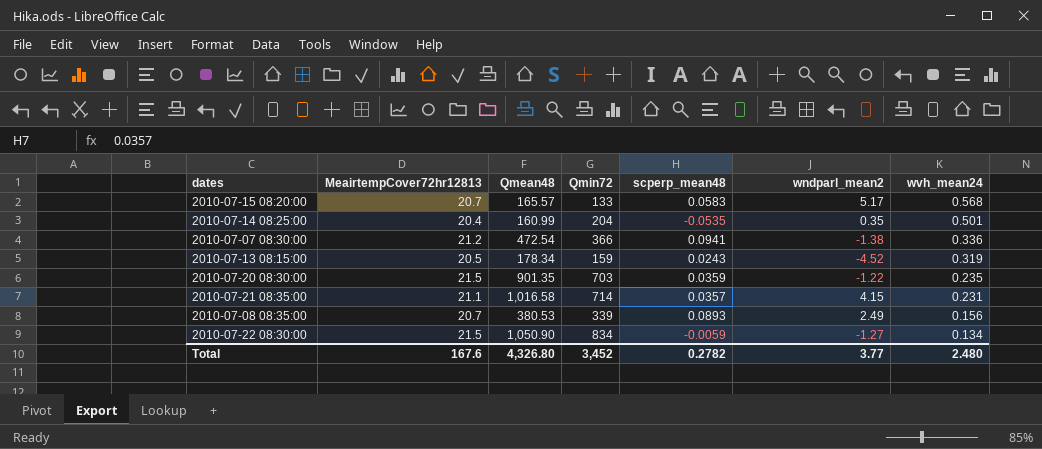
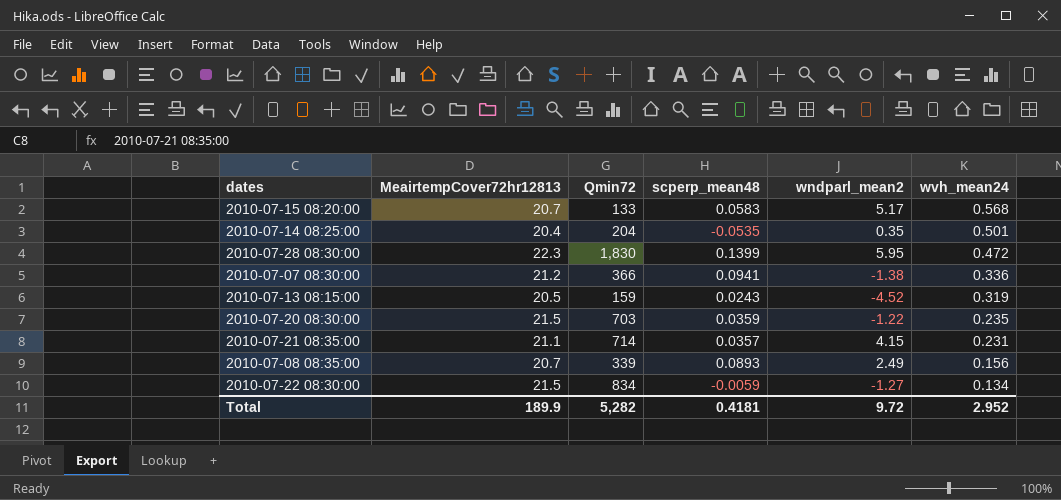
column Qmean48 | position: 3 -> none
row 2010-07-28 08:30:00: none -> 22.3 | 1,830 | 0.1399 | 5.95 | 0.472
Total | MeairtempCover72hr12813: 167.6 -> 189.9
Total | Qmin72: 3,452 -> 5,282
Total | scperp_mean48: 0.2782 -> 0.4181
Total | wndparl_mean2: 3.77 -> 9.72
Total | wvh_mean24: 2.480 -> 2.952

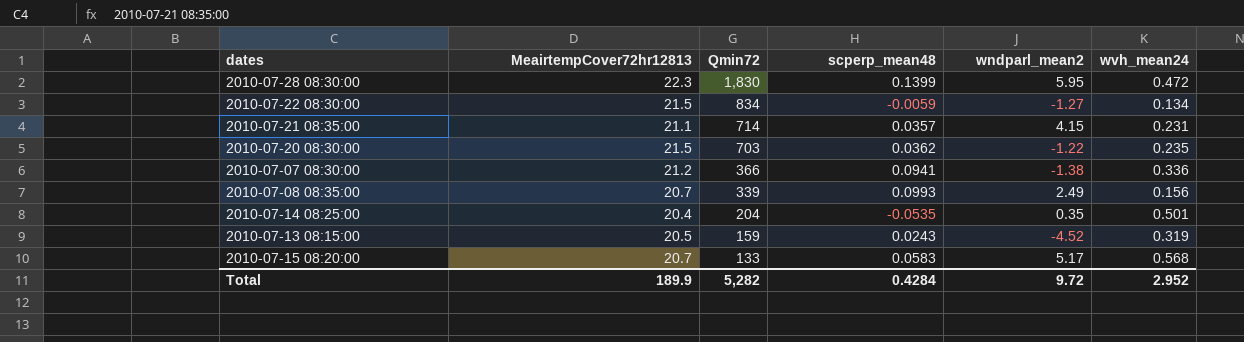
row order: wvh_mean24 descending -> Qmin72 descending
2010-07-20 08:30:00 | scperp_mean48: 0.0359 -> 0.0362
2010-07-08 08:35:00 | scperp_mean48: 0.0893 -> 0.0993
Total | scperp_mean48: 0.4181 -> 0.4284

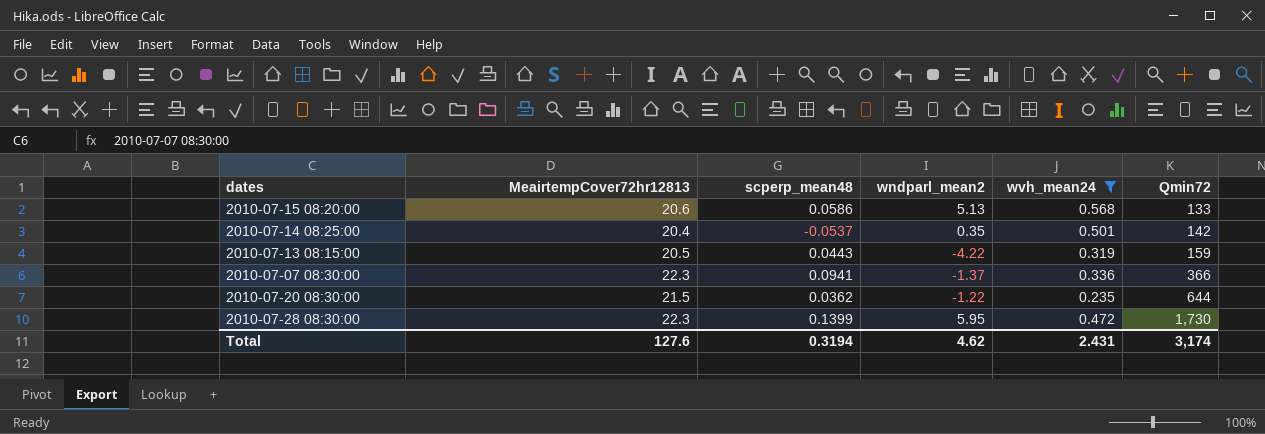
filter: none -> wvh_mean24 >= 0.235
row order: Qmin72 descending -> Qmin72 ascending
column Qmin72 | position: 3 -> 6
2010-07-15 08:20:00 | MeairtempCover72hr12813: 20.7 -> 20.6
2010-07-15 08:20:00 | scperp_mean48: 0.0583 -> 0.0586
2010-07-15 08:20:00 | wndparl_mean2: 5.17 -> 5.13
2010-07-14 08:25:00 | scperp_mean48: -0.0535 -> -0.0537
2010-07-14 08:25:00 | Qmin72: 204 -> 142
2010-07-13 08:15:00 | scperp_mean48: 0.0243 -> 0.0443
2010-07-13 08:15:00 | wndparl_mean2: -4.52 -> -4.22
2010-07-07 08:30:00 | MeairtempCover72hr12813: 21.2 -> 22.3
2010-07-07 08:30:00 | wndparl_mean2: -1.38 -> -1.37
2010-07-20 08:30:00 | Qmin72: 703 -> 644
2010-07-28 08:30:00 | Qmin72: 1,830 -> 1,730
Total | MeairtempCover72hr12813: 189.9 -> 127.6
Total | scperp_mean48: 0.4284 -> 0.3194
Total | wndparl_mean2: 9.72 -> 4.62
Total | wvh_mean24: 2.952 -> 2.431
Total | Qmin72: 5,282 -> 3,174

